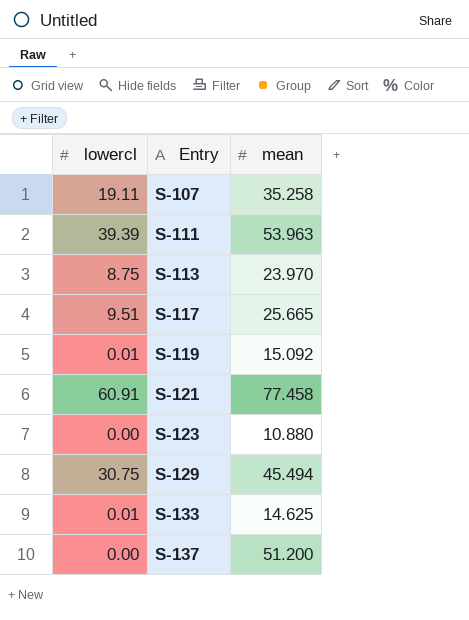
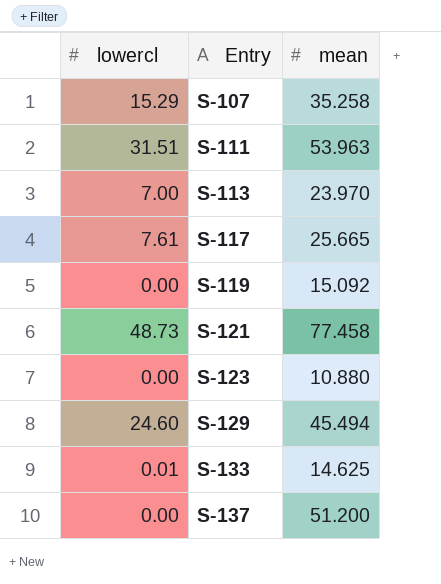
S-107 | lowercl: 19.11 -> 15.29
S-111 | lowercl: 39.39 -> 31.51
S-113 | lowercl: 8.75 -> 7.00
S-117 | lowercl: 9.51 -> 7.61
S-119 | lowercl: 0.01 -> 0.00
S-121 | lowercl: 60.91 -> 48.73
S-129 | lowercl: 30.75 -> 24.60

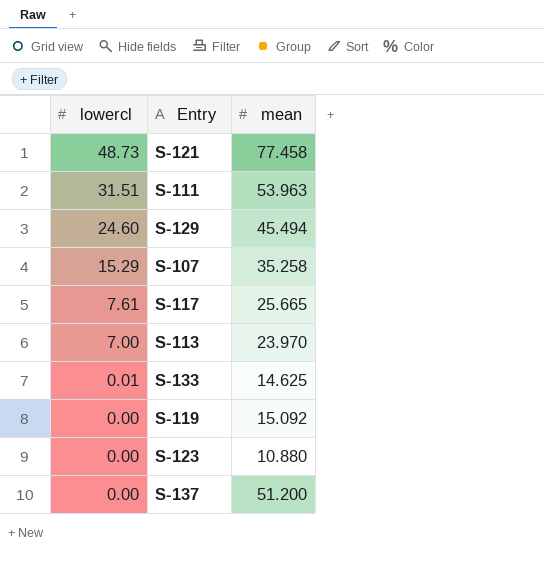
row order: Entry ascending -> lowercl descending

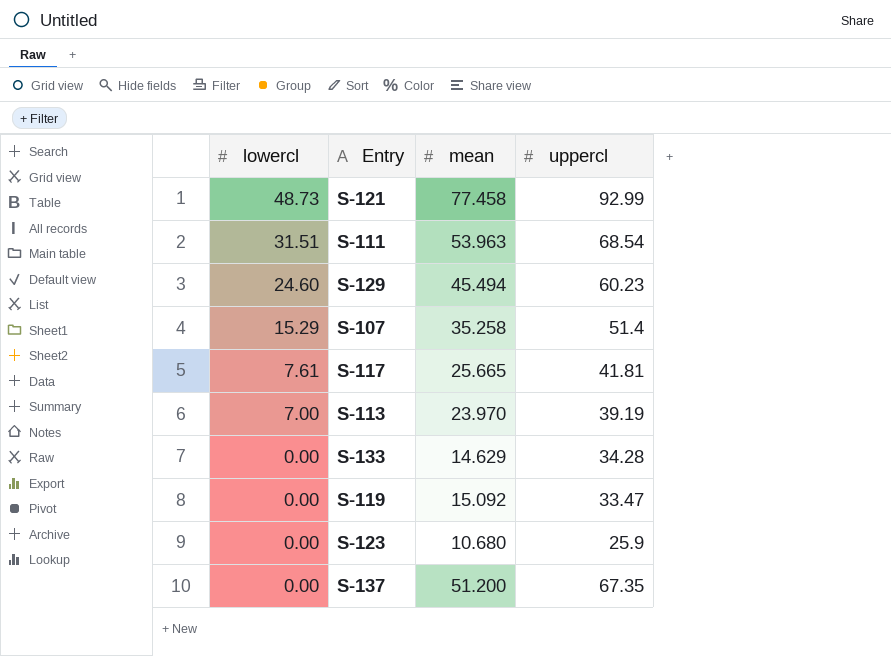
column uppercl | position: none -> 4
S-133 | lowercl: 0.01 -> 0.00
S-133 | mean: 14.625 -> 14.629
S-123 | mean: 10.880 -> 10.680

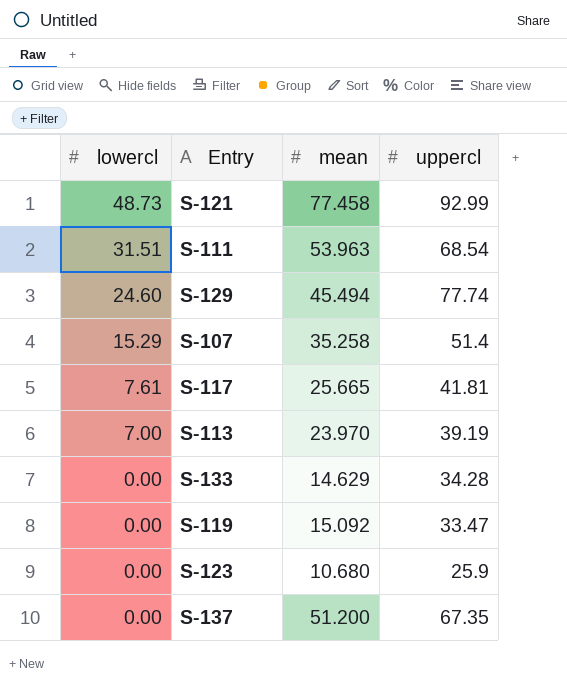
S-129 | uppercl: 60.23 -> 77.74

